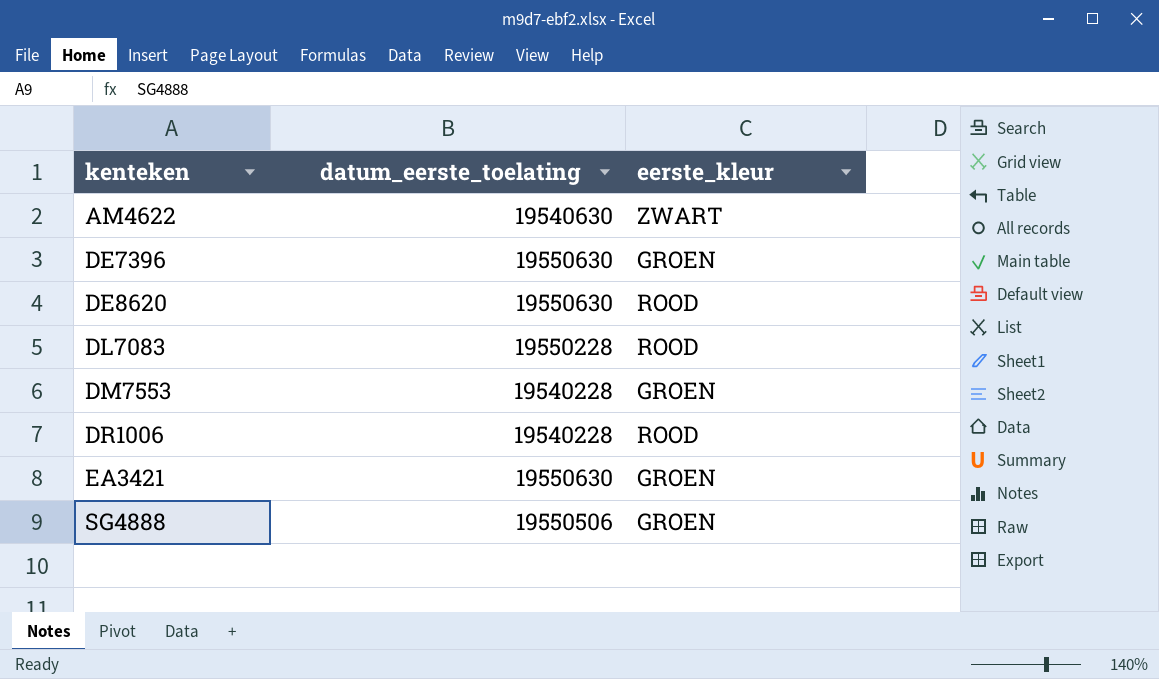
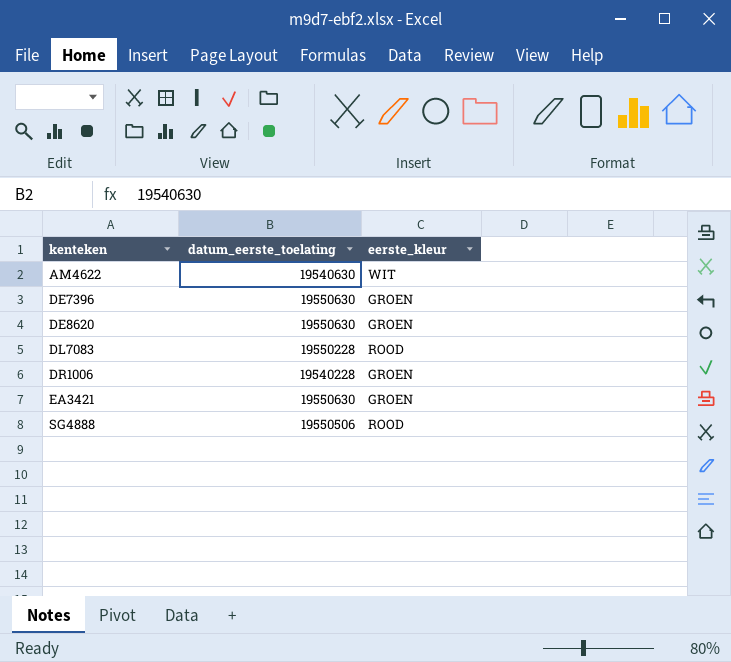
row DM7553: 19540228 | GROEN -> none
AM4622 | eerste_kleur: ZWART -> WIT
DE8620 | eerste_kleur: ROOD -> GROEN
DR1006 | eerste_kleur: ROOD -> GROEN
SG4888 | eerste_kleur: GROEN -> ROOD

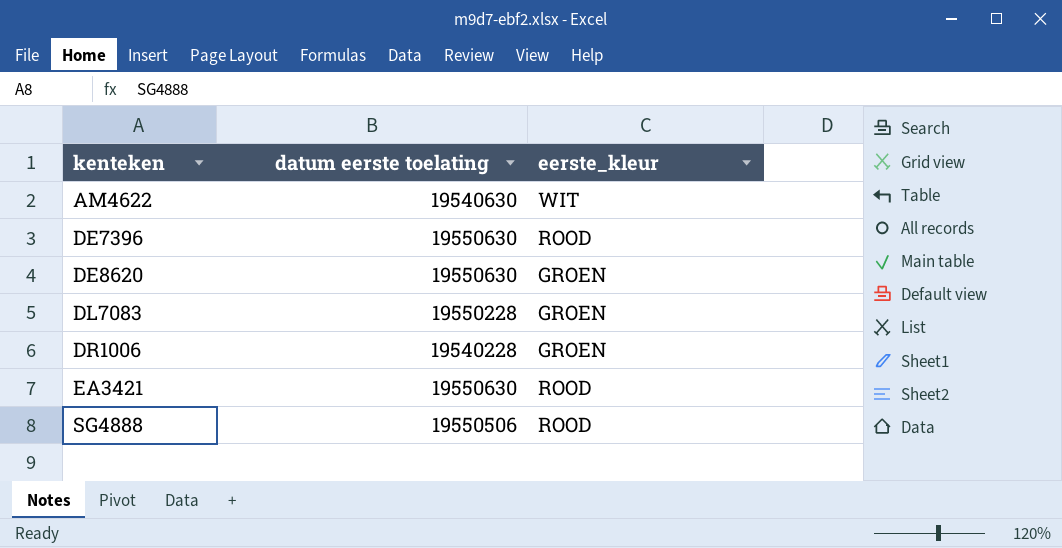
column name: datum_eerste_toelating -> datum eerste toelating
DE7396 | eerste_kleur: GROEN -> ROOD
DL7083 | eerste_kleur: ROOD -> GROEN
EA3421 | eerste_kleur: GROEN -> ROOD

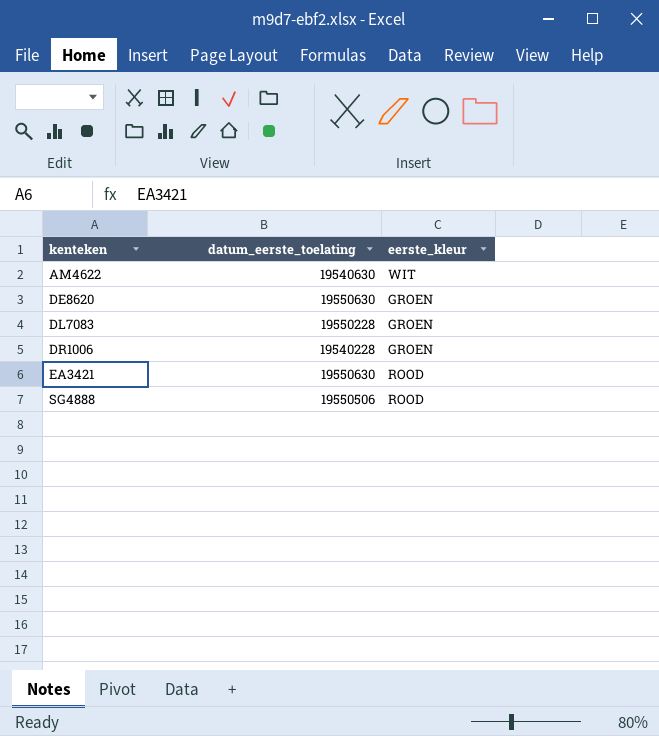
column name: datum eerste toelating -> datum_eerste_toelating
row DE7396: 19550630 | ROOD -> none

